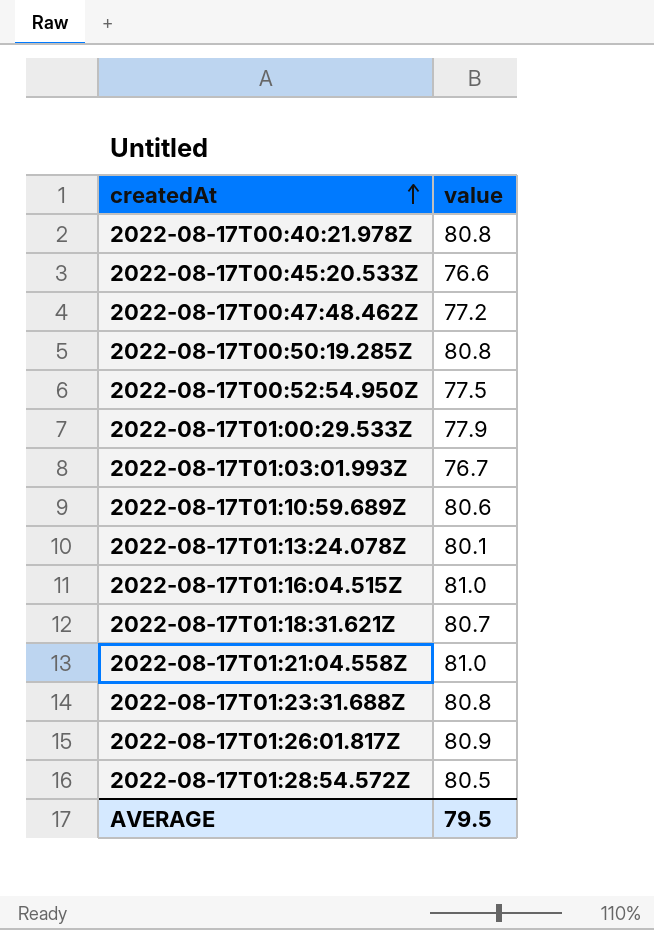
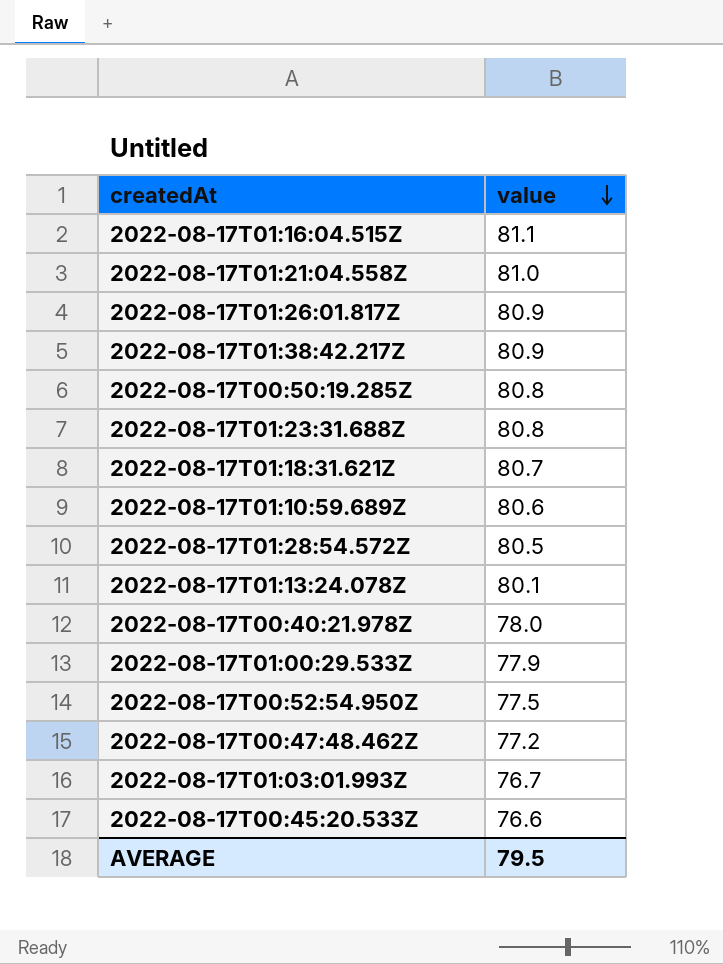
row order: createdAt ascending -> value descending
2022-08-17T01:16:04.515Z | value: 81.0 -> 81.1
row 2022-08-17T01:38:42.217Z: none -> 80.9
2022-08-17T00:40:21.978Z | value: 80.8 -> 78.0

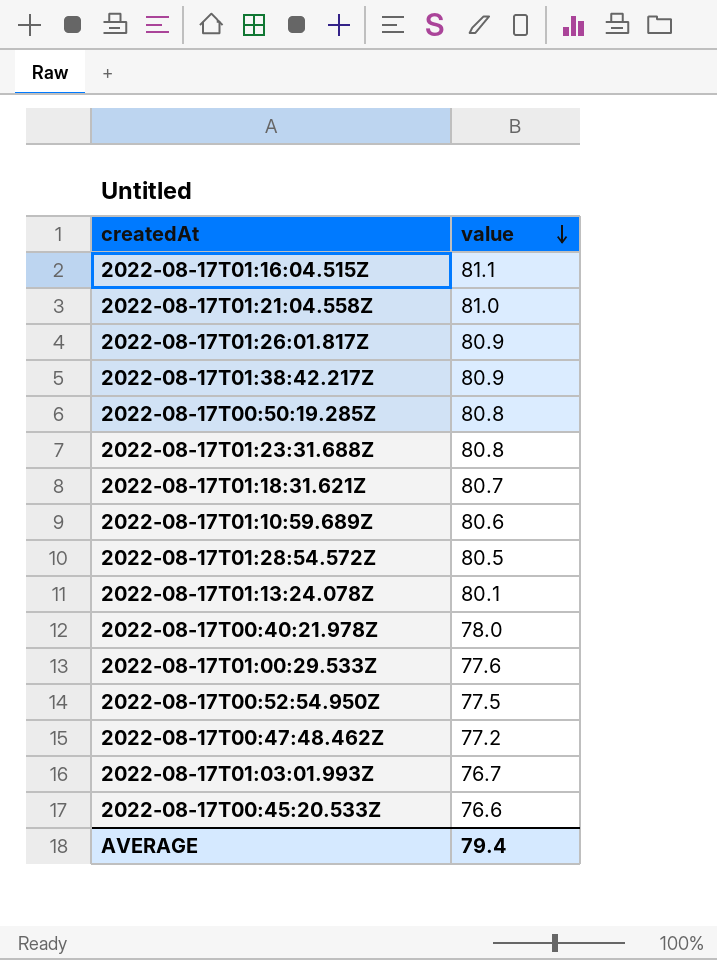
2022-08-17T01:00:29.533Z | value: 77.9 -> 77.6
AVERAGE | value: 79.5 -> 79.4

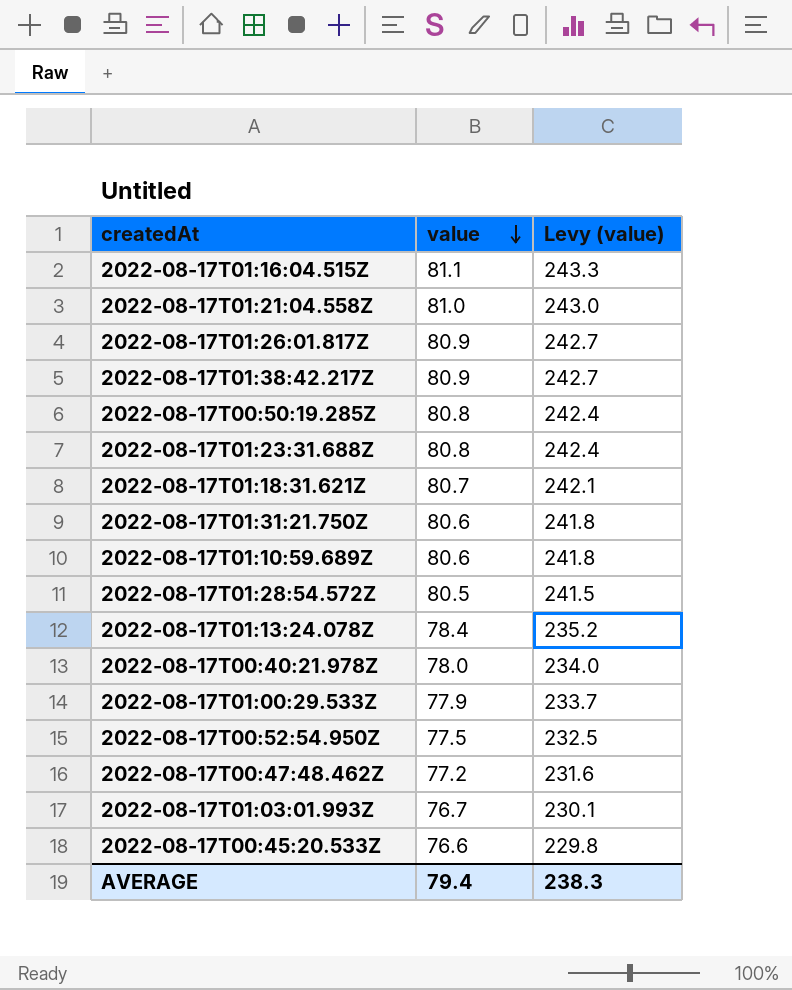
column Levy (value) | formula: none -> [value] * 3
row 2022-08-17T01:31:21.750Z: none -> 80.6 | 241.8
2022-08-17T01:13:24.078Z | value: 80.1 -> 78.4
2022-08-17T01:00:29.533Z | value: 77.6 -> 77.9

